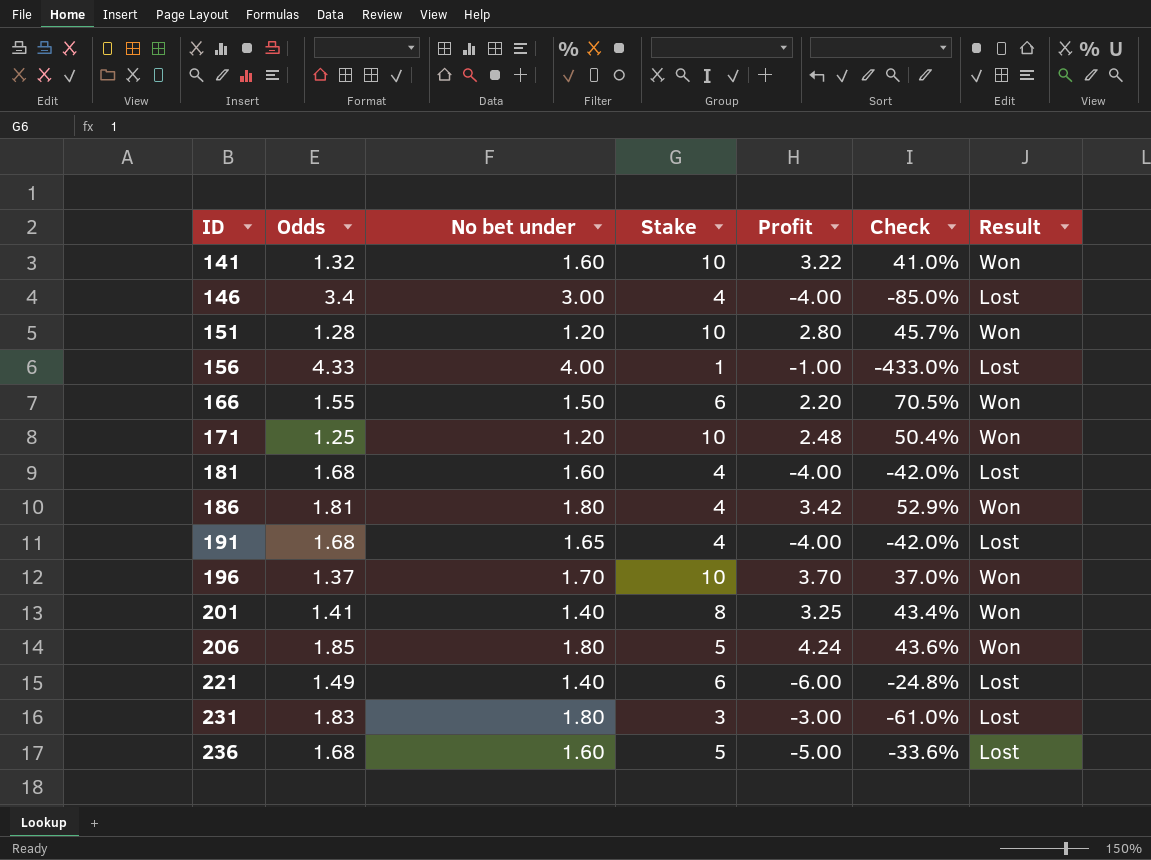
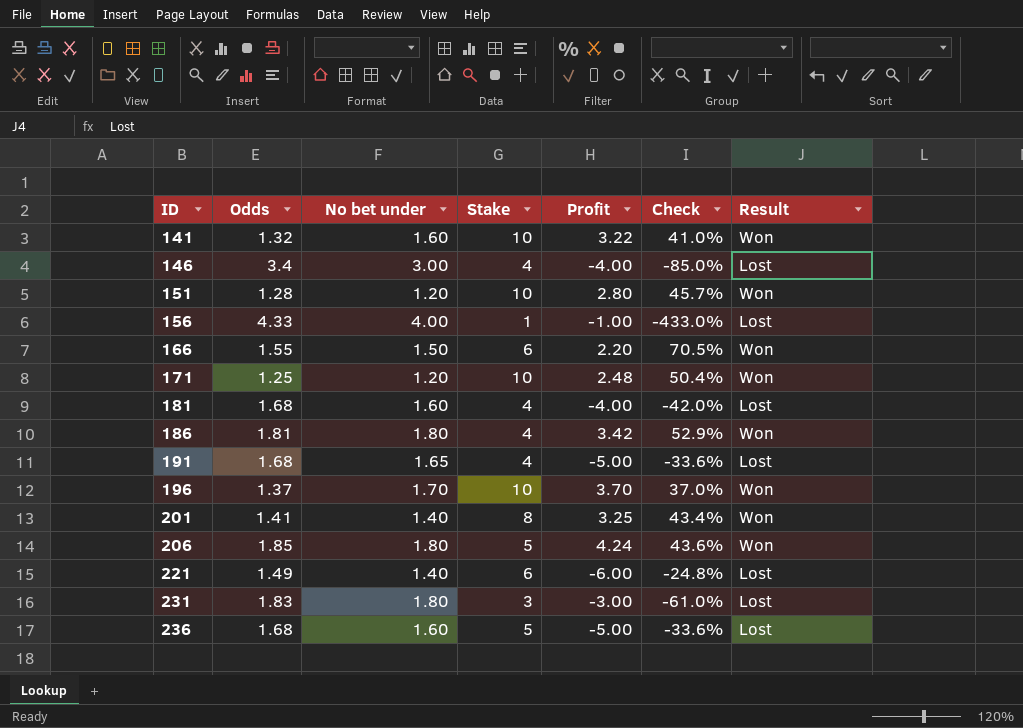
191 | Profit: -4.00 -> -5.00
191 | Check: -42.0% -> -33.6%

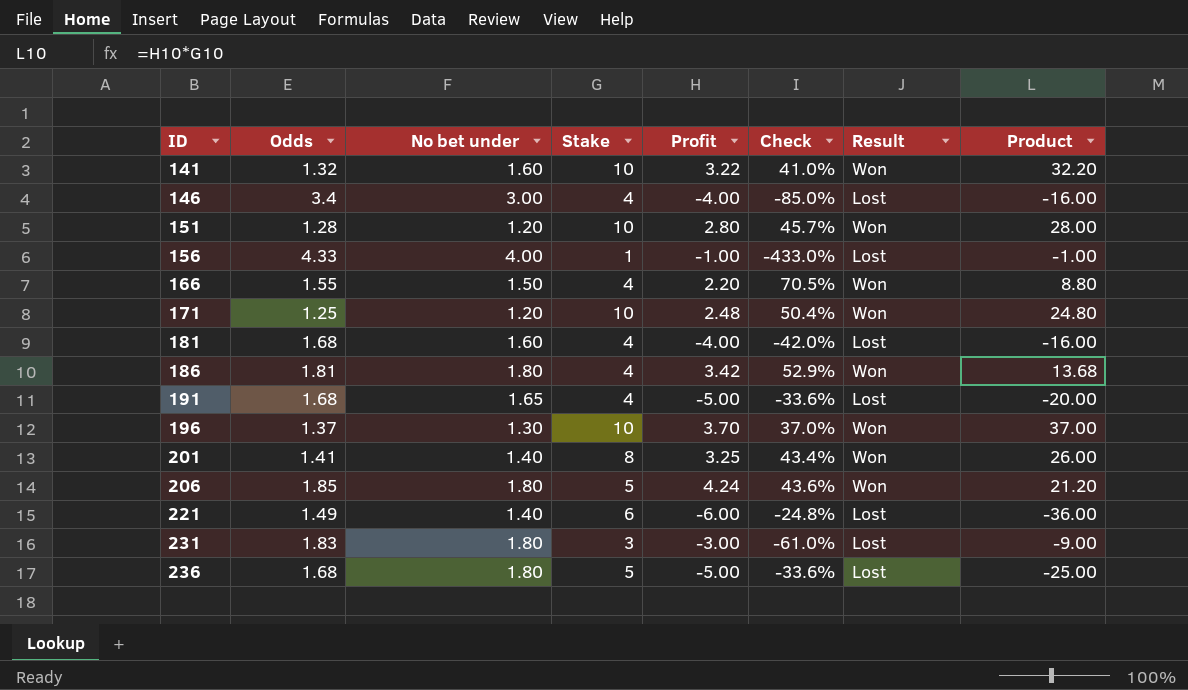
column Product | formula: none -> [Stake] * [Profit]
166 | Stake: 6 -> 4
196 | No bet under: 1.70 -> 1.30
236 | No bet under: 1.60 -> 1.80

